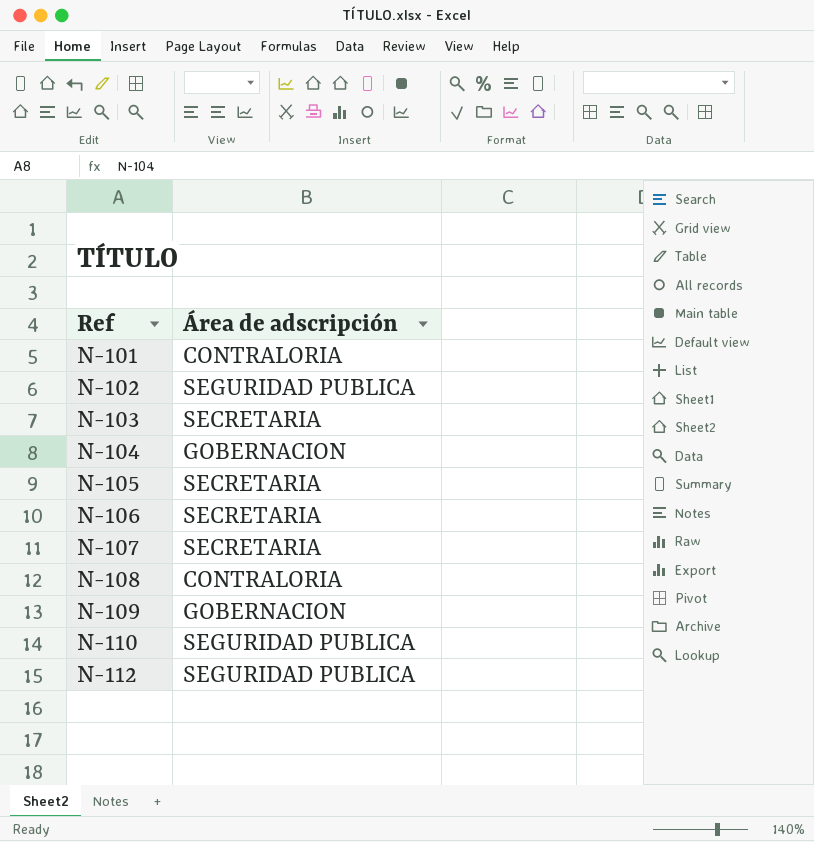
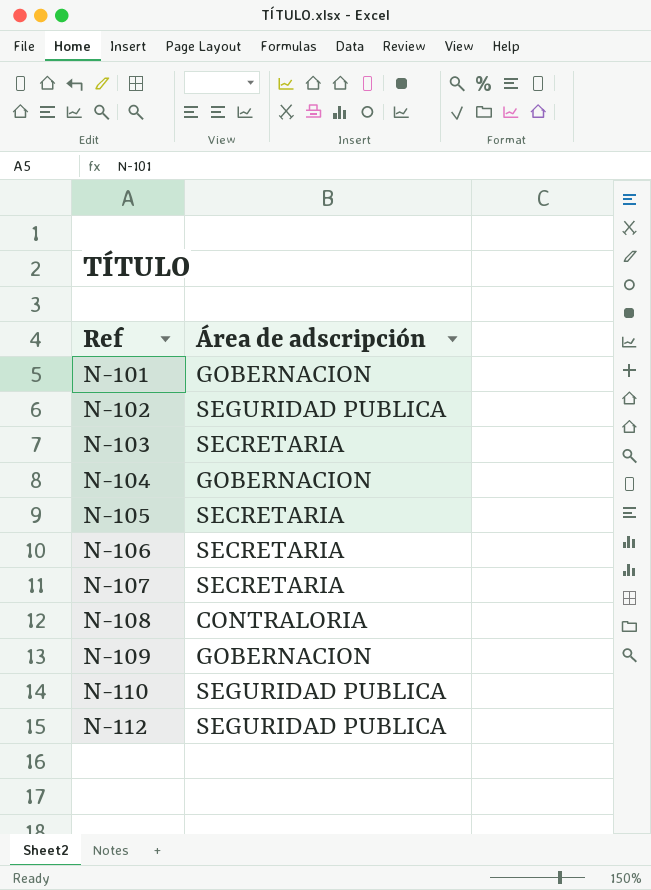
N-101 | Área de adscripción: CONTRALORIA -> GOBERNACION

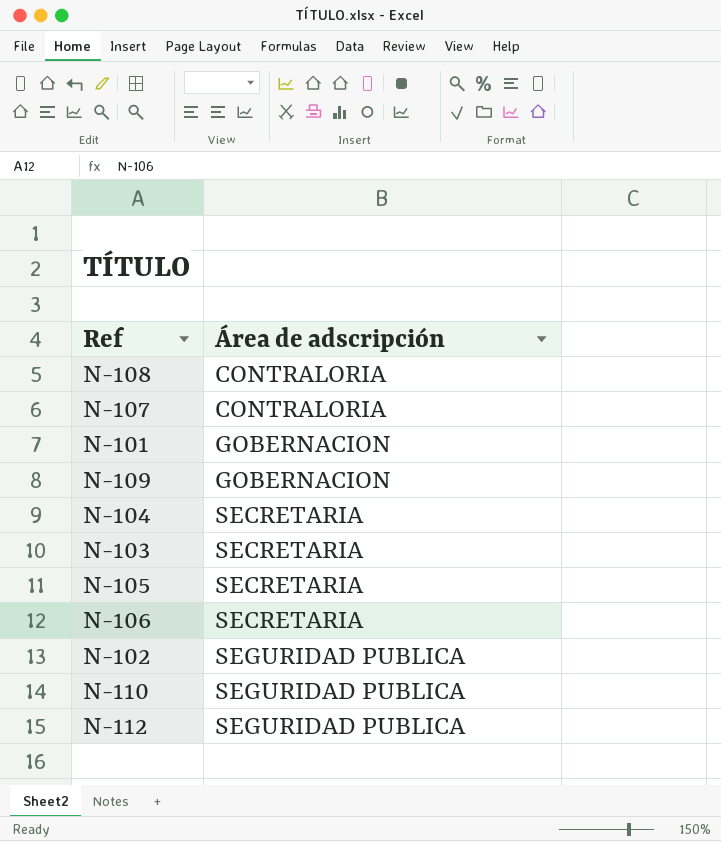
row order: Ref ascending -> Área de adscripción ascending
N-107 | Área de adscripción: SECRETARIA -> CONTRALORIA
N-104 | Área de adscripción: GOBERNACION -> SECRETARIA

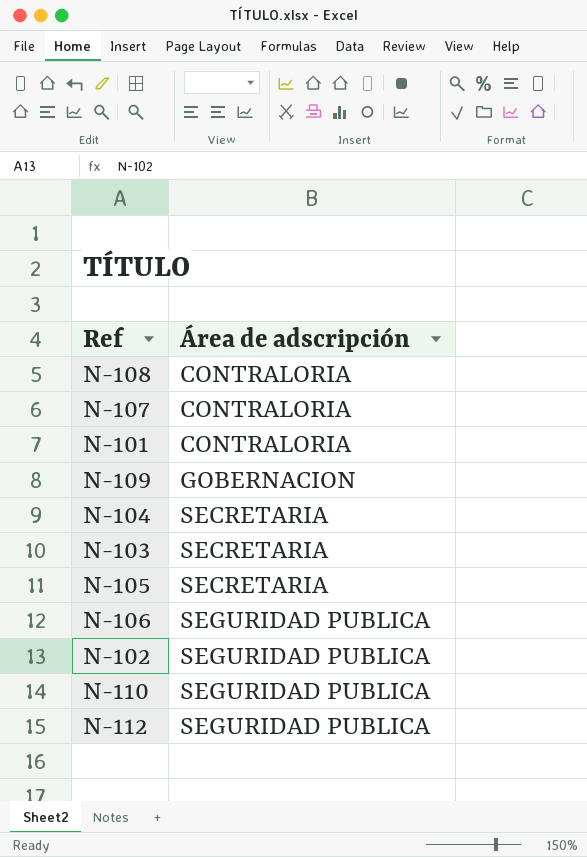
N-101 | Área de adscripción: GOBERNACION -> CONTRALORIA
N-106 | Área de adscripción: SECRETARIA -> SEGURIDAD PUBLICA

